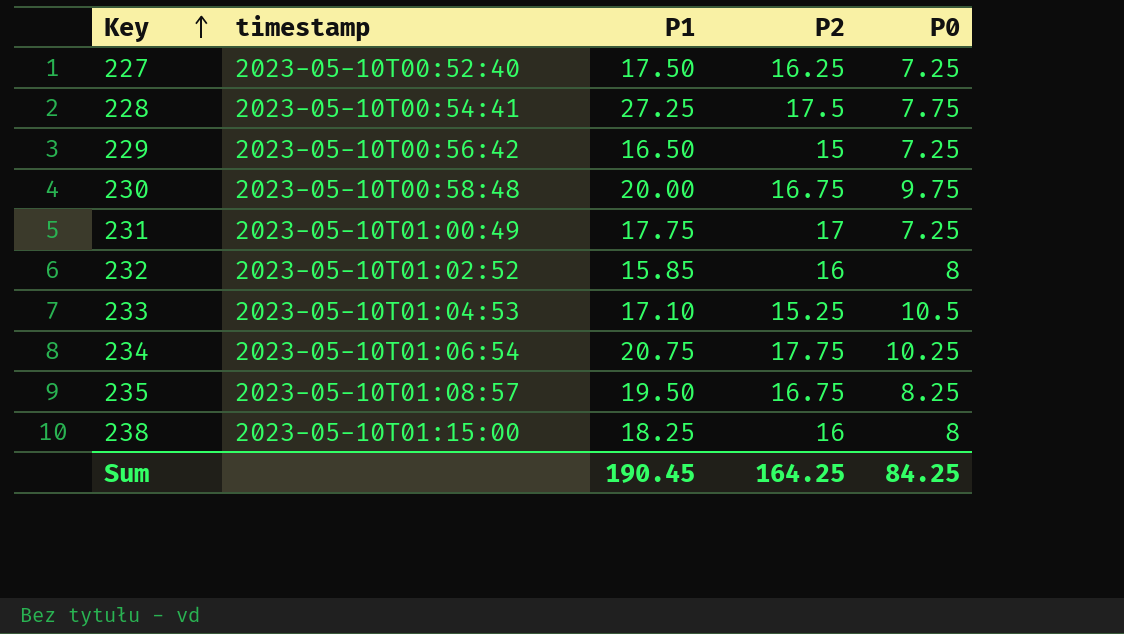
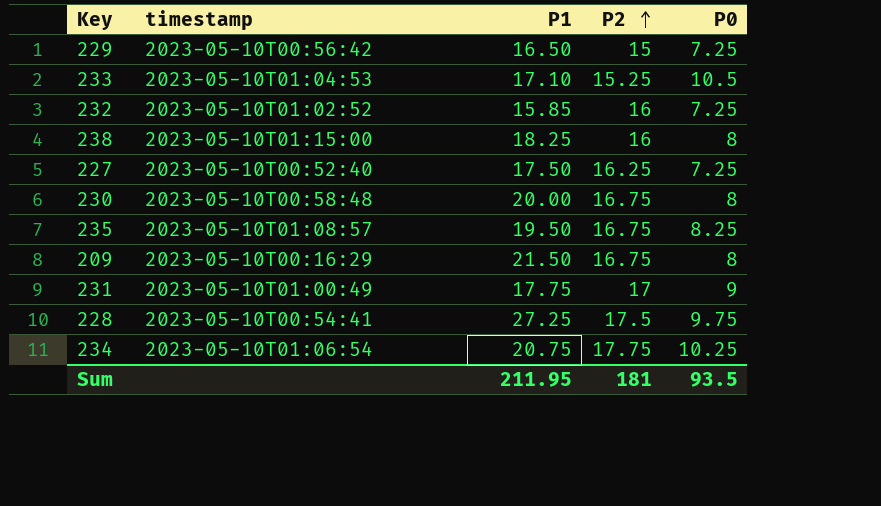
row order: Key ascending -> P2 ascending
232 | P0: 8 -> 7.25
230 | P0: 9.75 -> 8
row 209: none -> 2023-05-10T00:16:29 | 21.50 | 16.75 | 8
231 | P0: 7.25 -> 9
228 | P0: 7.75 -> 9.75
Sum | P1: 190.45 -> 211.95
Sum | P2: 164.25 -> 181
Sum | P0: 84.25 -> 93.5

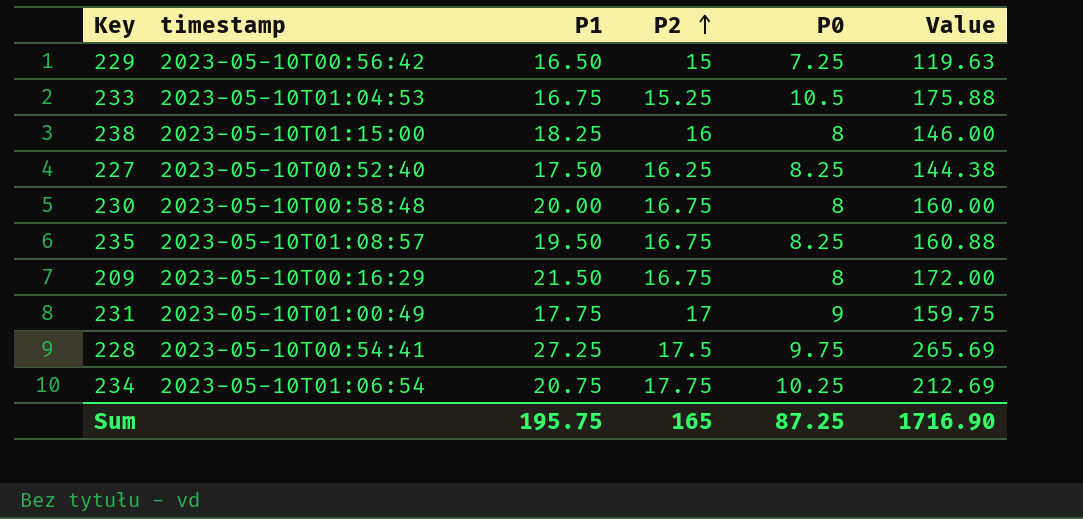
column Value | formula: none -> [P1] * [P0]
row 232: 2023-05-10T01:02:52 | 15.85 | 16 | 7.25 -> none
233 | P1: 17.10 -> 16.75
227 | P0: 7.25 -> 8.25
Sum | P1: 211.95 -> 195.75
Sum | P2: 181 -> 165
Sum | P0: 93.5 -> 87.25

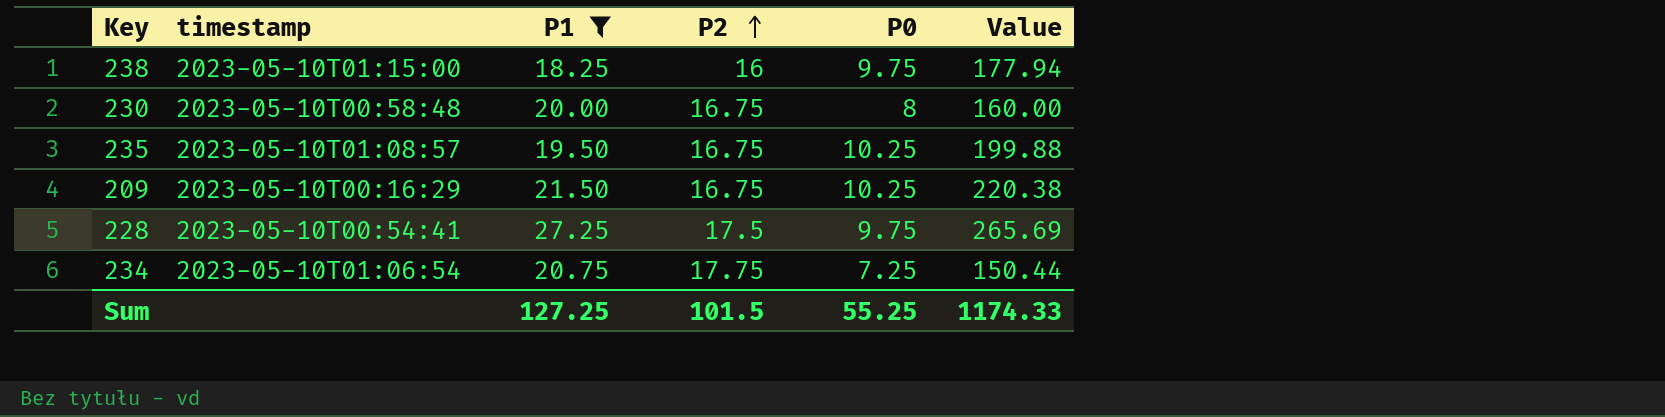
filter: none -> P1 >= 18.25
238 | P0: 8 -> 9.75
238 | Value: 146.00 -> 177.94
235 | P0: 8.25 -> 10.25
235 | Value: 160.88 -> 199.88
209 | P0: 8 -> 10.25
209 | Value: 172.00 -> 220.38
234 | P0: 10.25 -> 7.25
234 | Value: 212.69 -> 150.44
Sum | P1: 195.75 -> 127.25
Sum | P2: 165 -> 101.5
Sum | P0: 87.25 -> 55.25
Sum | Value: 1716.90 -> 1174.33

